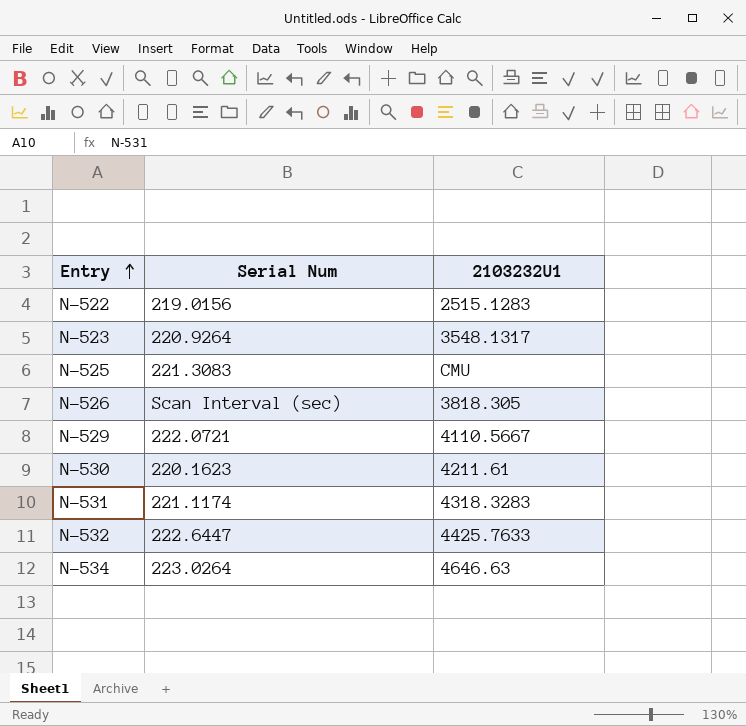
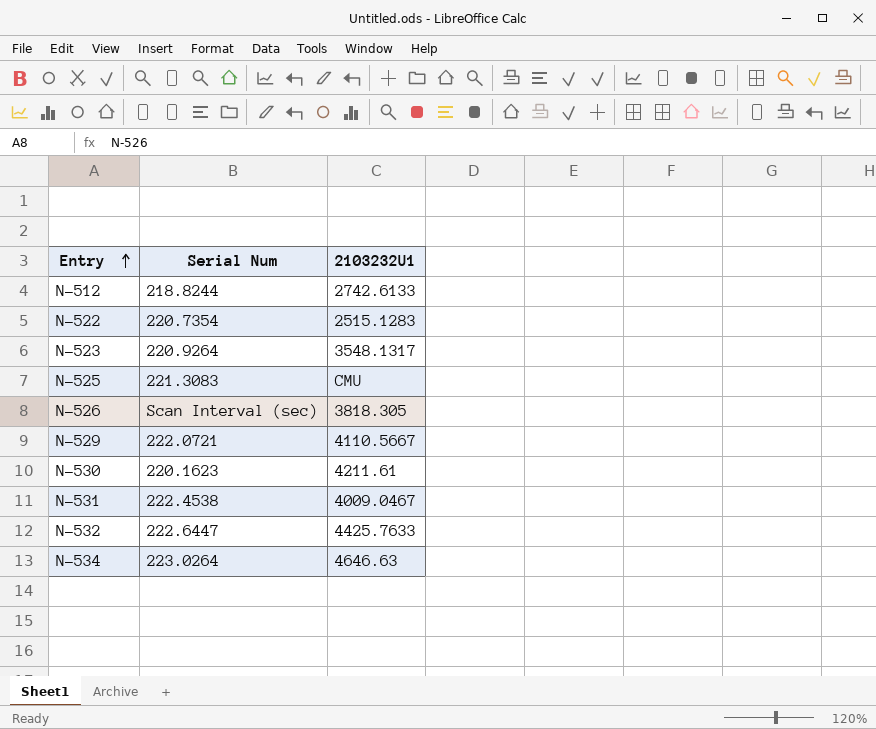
row N-512: none -> 218.8244 | 2742.6133
N-522 | Serial Num: 219.0156 -> 220.7354
N-531 | Serial Num: 221.1174 -> 222.4538
N-531 | 2103232U1: 4318.3283 -> 4009.0467

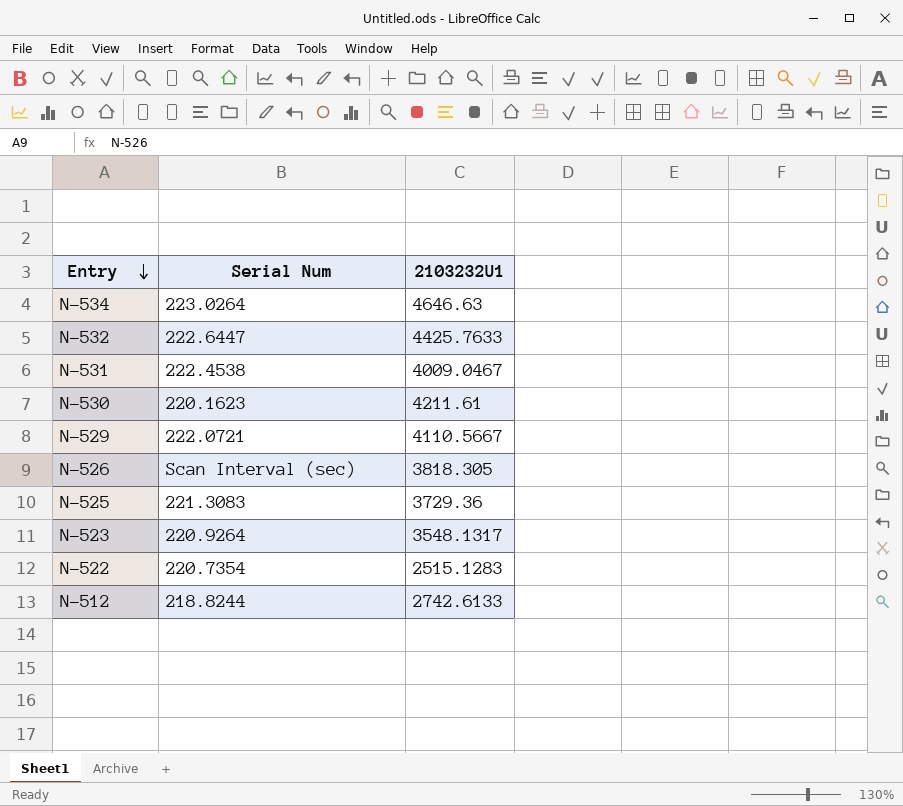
row order: Entry ascending -> Entry descending
N-525 | 2103232U1: CMU -> 3729.36

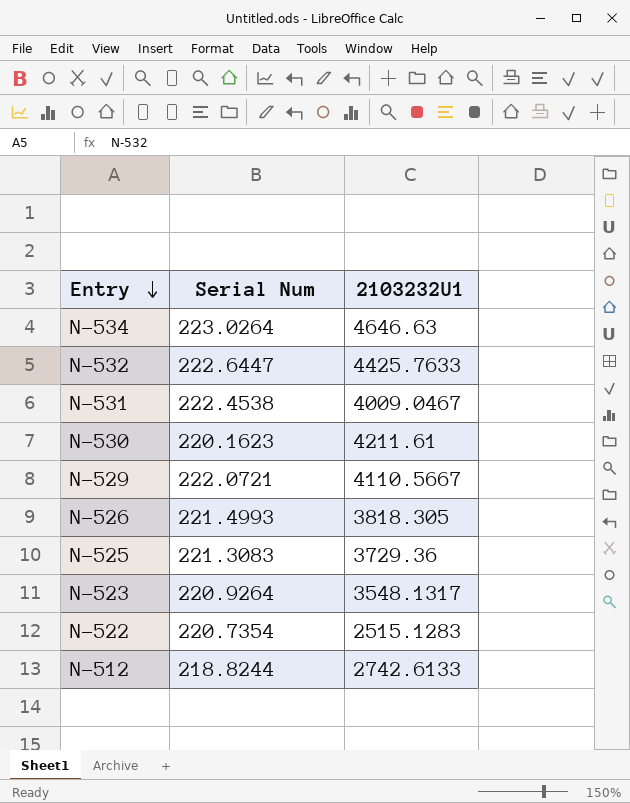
N-526 | Serial Num: Scan Interval (sec) -> 221.4993

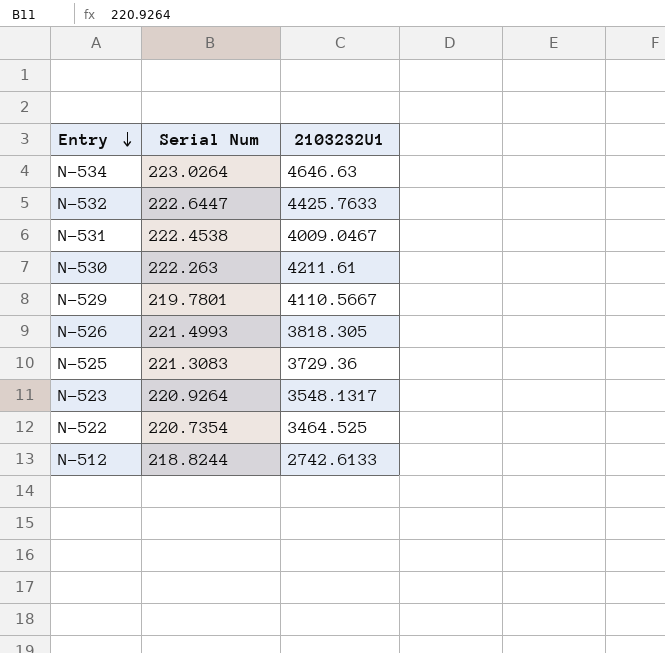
N-530 | Serial Num: 220.1623 -> 222.263
N-529 | Serial Num: 222.0721 -> 219.7801
N-522 | 2103232U1: 2515.1283 -> 3464.525

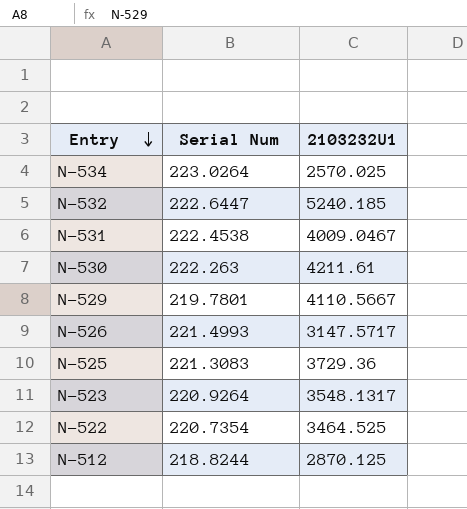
N-534 | 2103232U1: 4646.63 -> 2570.025
N-532 | 2103232U1: 4425.7633 -> 5240.185
N-526 | 2103232U1: 3818.305 -> 3147.5717
N-512 | 2103232U1: 2742.6133 -> 2870.125

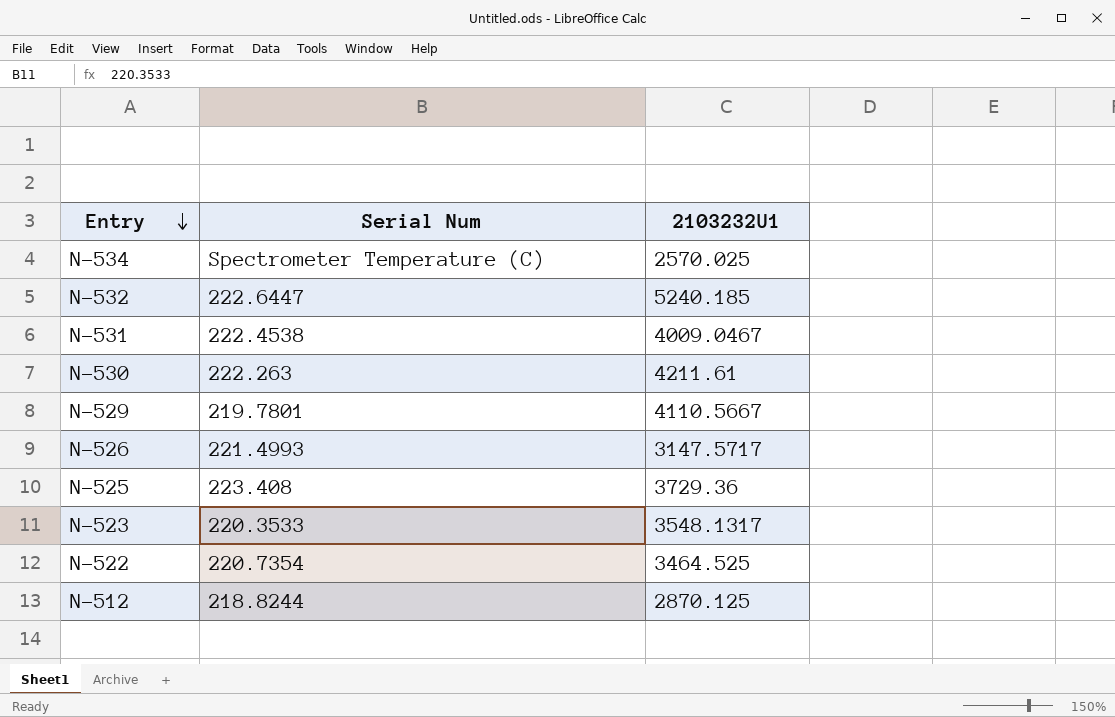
N-534 | Serial Num: 223.0264 -> Spectrometer Temperature (C)
N-525 | Serial Num: 221.3083 -> 223.408
N-523 | Serial Num: 220.9264 -> 220.3533

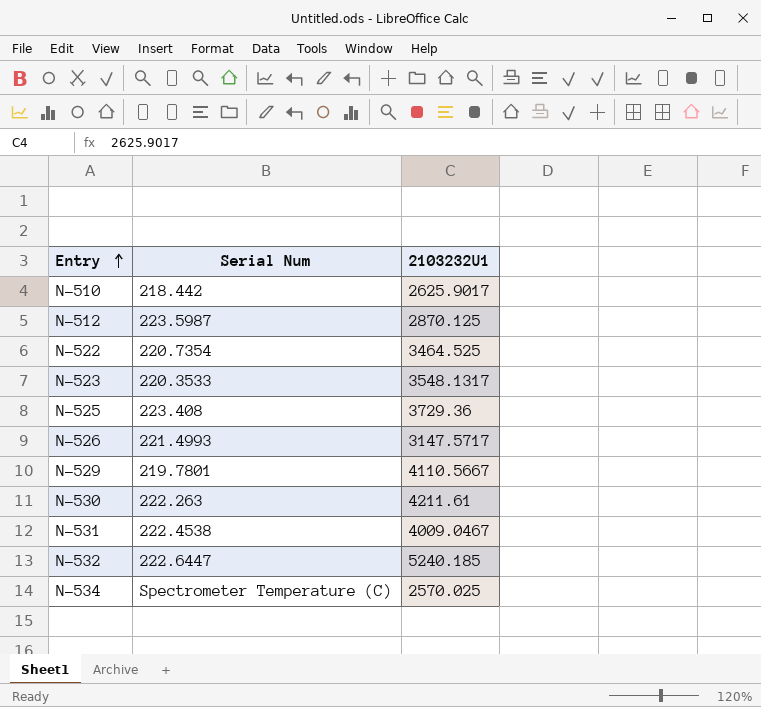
row order: Entry descending -> Entry ascending
row N-510: none -> 218.442 | 2625.9017
N-512 | Serial Num: 218.8244 -> 223.5987

